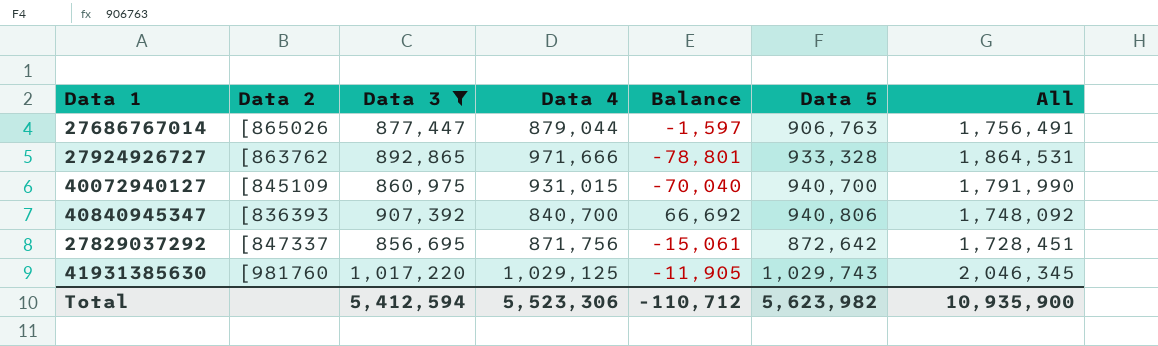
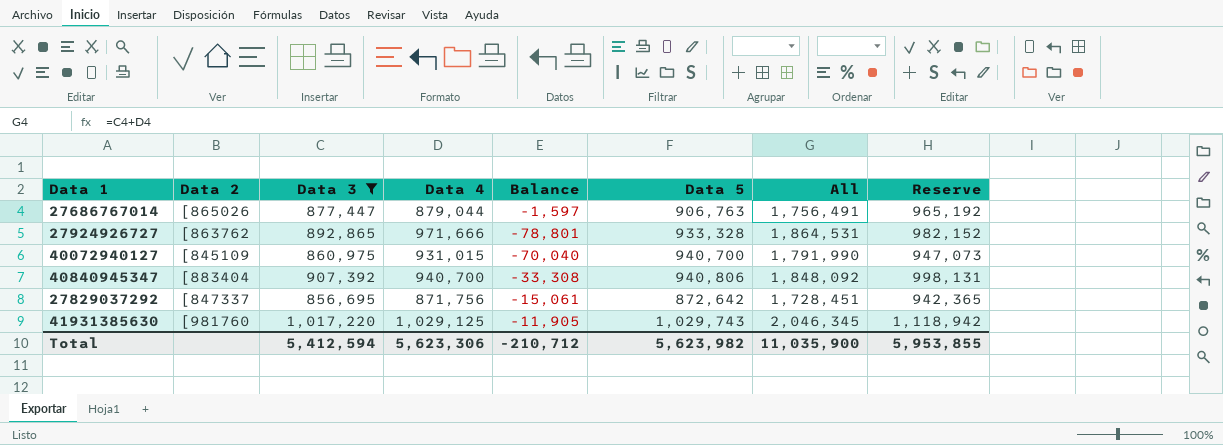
column Reserve | formula: none -> [Data 3] * 1.1
40840945347 | Data 2: [836393 -> [883404
40840945347 | Data 4: 840,700 -> 940,700
40840945347 | Balance: 66,692 -> -33,308
40840945347 | All: 1,748,092 -> 1,848,092
Total | Data 4: 5,523,306 -> 5,623,306
Total | Balance: -110,712 -> -210,712
Total | All: 10,935,900 -> 11,035,900

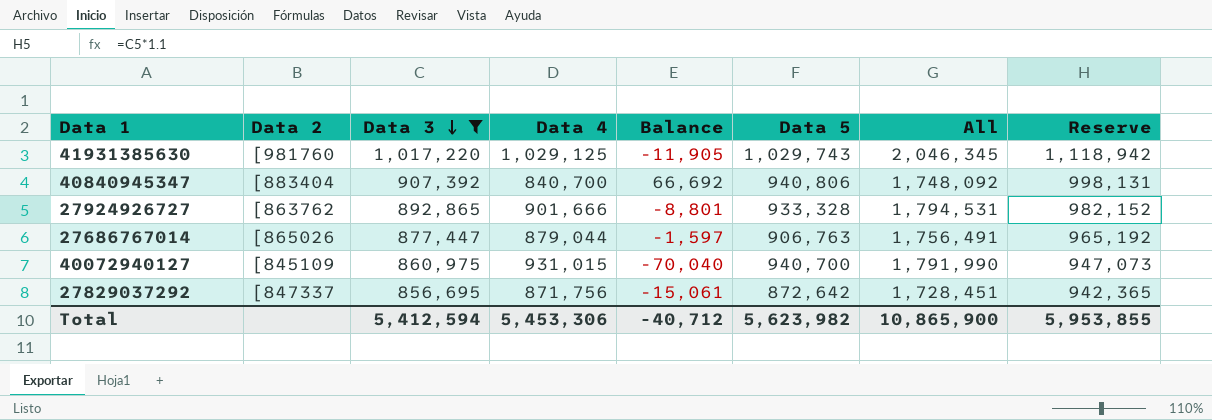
row order: none -> Data 3 descending
40840945347 | Data 4: 940,700 -> 840,700
40840945347 | Balance: -33,308 -> 66,692
40840945347 | All: 1,848,092 -> 1,748,092
27924926727 | Data 4: 971,666 -> 901,666
27924926727 | Balance: -78,801 -> -8,801
27924926727 | All: 1,864,531 -> 1,794,531
Total | Data 4: 5,623,306 -> 5,453,306
Total | Balance: -210,712 -> -40,712
Total | All: 11,035,900 -> 10,865,900

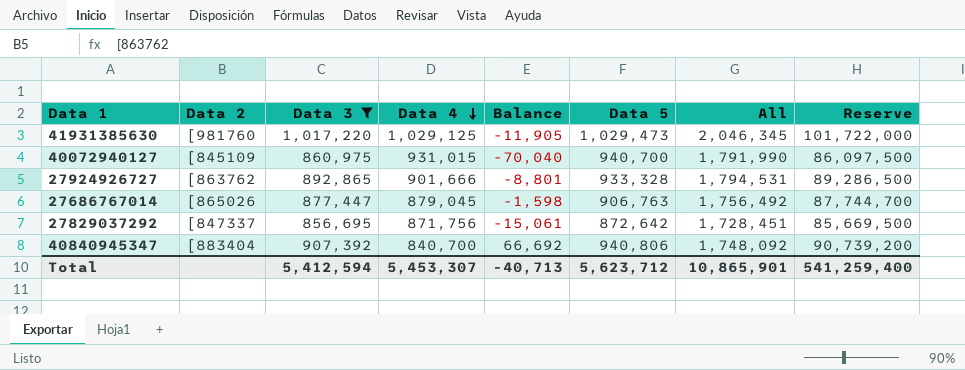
row order: Data 3 descending -> Data 4 descending
column Reserve | formula: [Data 3] * 1.1 -> [Data 3] * 100
41931385630 | Data 5: 1,029,743 -> 1,029,473
27686767014 | Data 4: 879,044 -> 879,045
27686767014 | Balance: -1,597 -> -1,598
27686767014 | All: 1,756,491 -> 1,756,492
Total | Data 4: 5,453,306 -> 5,453,307
Total | Balance: -40,712 -> -40,713
Total | Data 5: 5,623,982 -> 5,623,712
Total | All: 10,865,900 -> 10,865,901
Total | Reserve: 5,953,855 -> 541,259,400

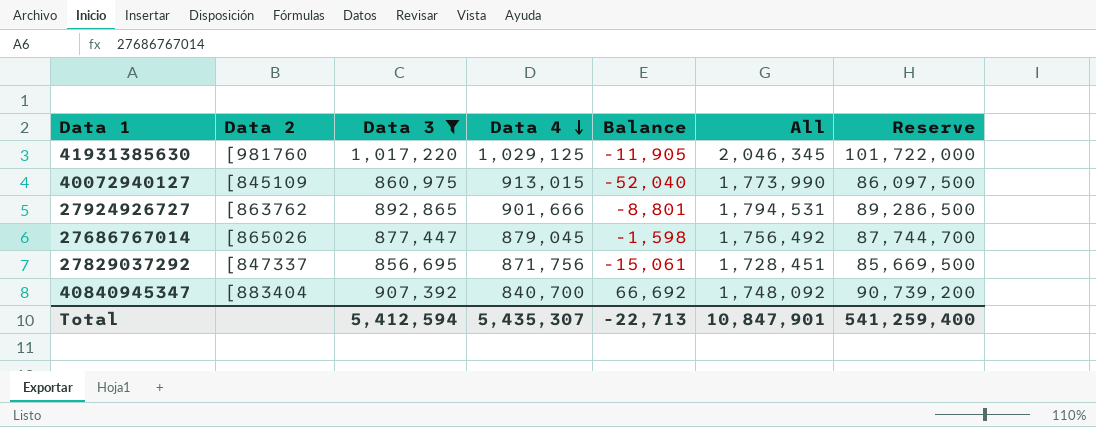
column Data 5 | position: 6 -> none
40072940127 | Data 4: 931,015 -> 913,015
40072940127 | Balance: -70,040 -> -52,040
40072940127 | All: 1,791,990 -> 1,773,990
Total | Data 4: 5,453,307 -> 5,435,307
Total | Balance: -40,713 -> -22,713
Total | All: 10,865,901 -> 10,847,901

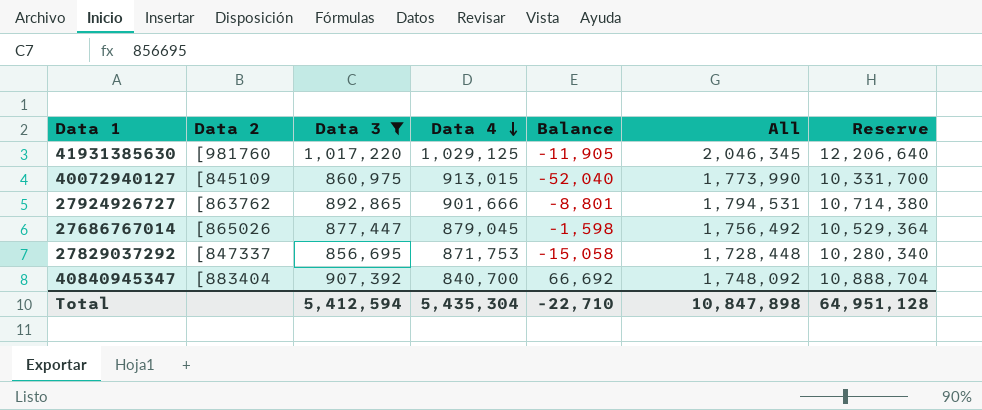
column Reserve | formula: [Data 3] * 100 -> [Data 3] * 12
27829037292 | Data 4: 871,756 -> 871,753
27829037292 | Balance: -15,061 -> -15,058
27829037292 | All: 1,728,451 -> 1,728,448
Total | Data 4: 5,435,307 -> 5,435,304
Total | Balance: -22,713 -> -22,710
Total | All: 10,847,901 -> 10,847,898
Total | Reserve: 541,259,400 -> 64,951,128

